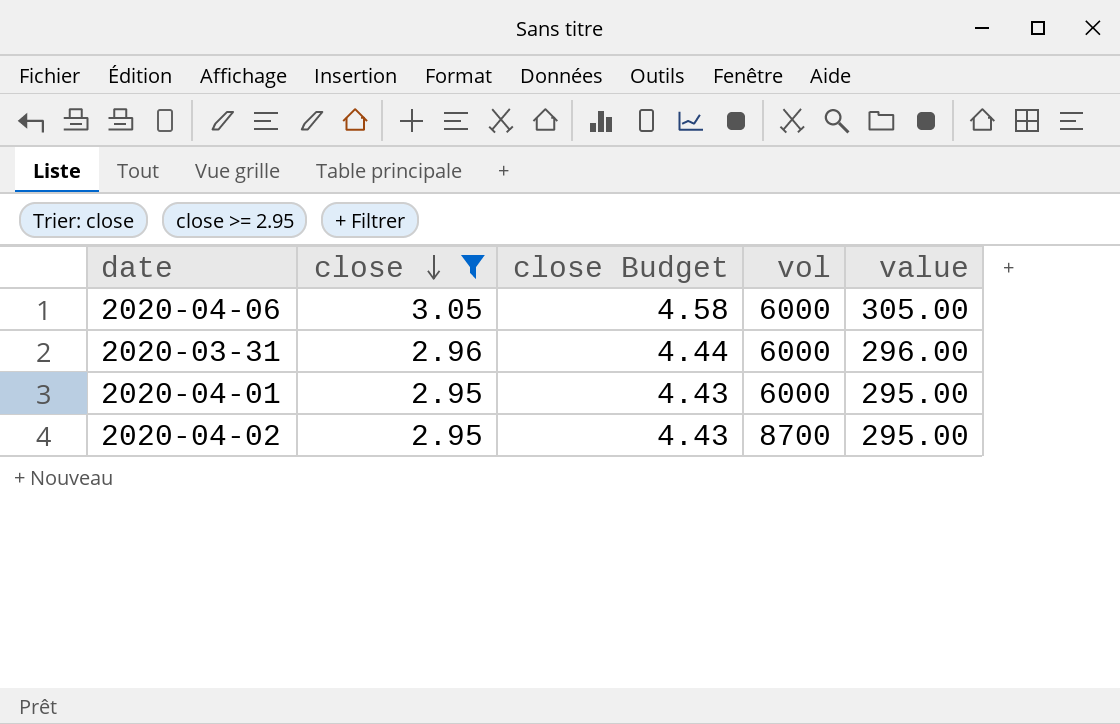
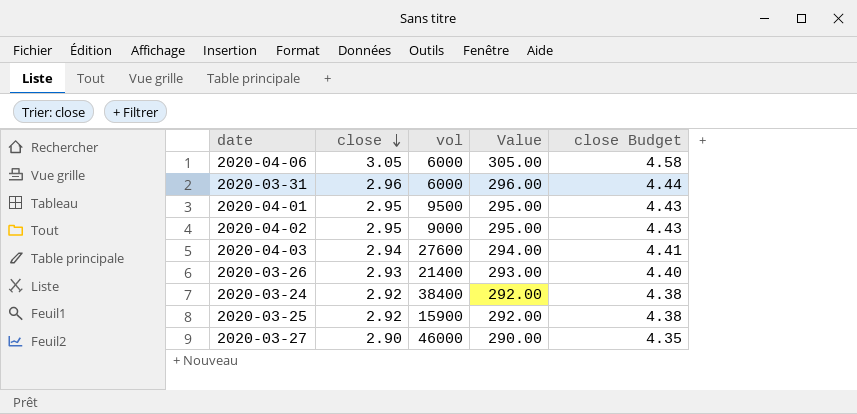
filter: close >= 2.95 -> none
column name: value -> Value
column close Budget | position: 3 -> 5
2020-04-01 | vol: 6000 -> 9500
2020-04-02 | vol: 8700 -> 9000

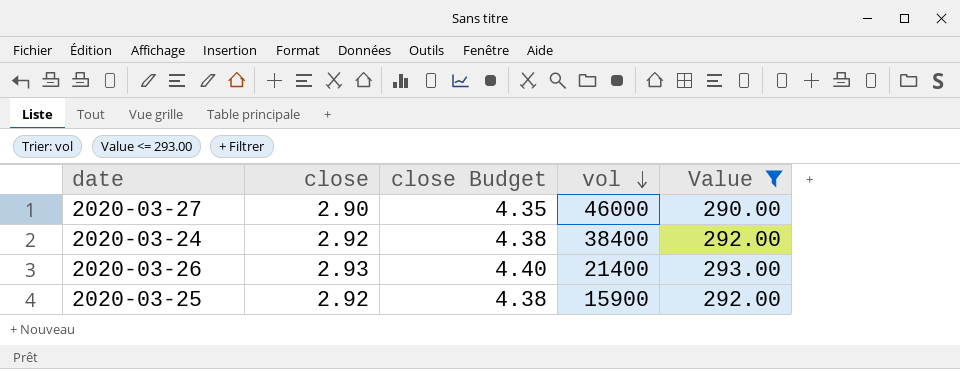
filter: none -> Value <= 293.00
row order: close descending -> vol descending
column close Budget | position: 5 -> 3

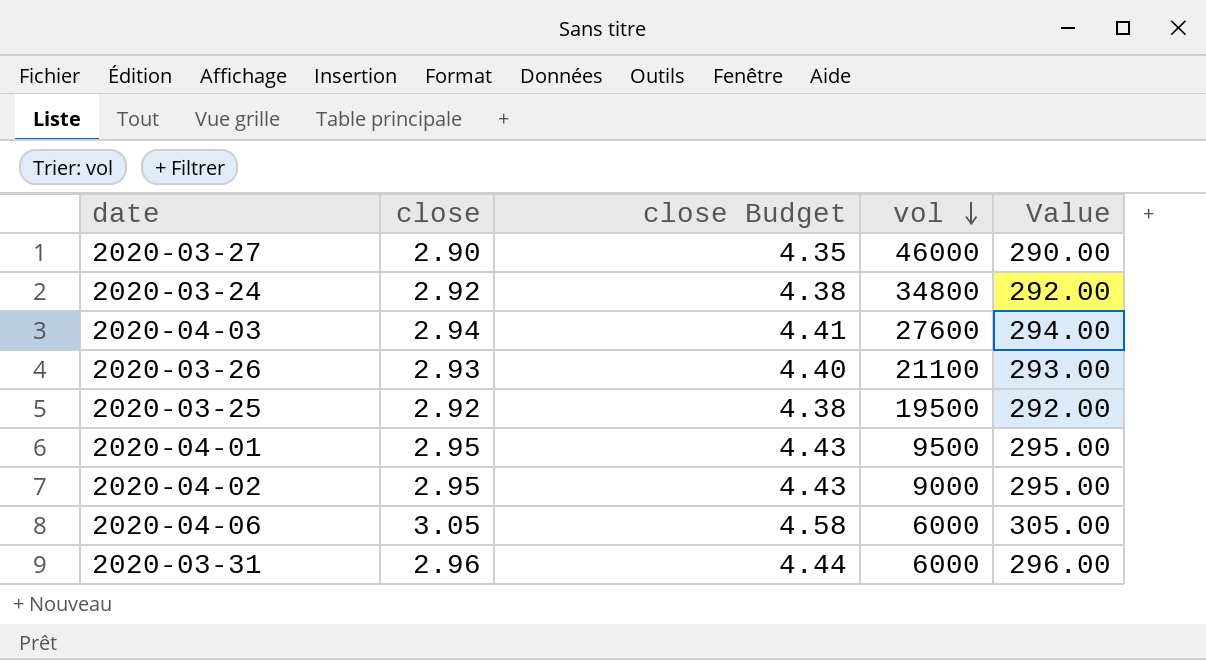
filter: Value <= 293.00 -> none
2020-03-24 | vol: 38400 -> 34800
2020-03-26 | vol: 21400 -> 21100
2020-03-25 | vol: 15900 -> 19500

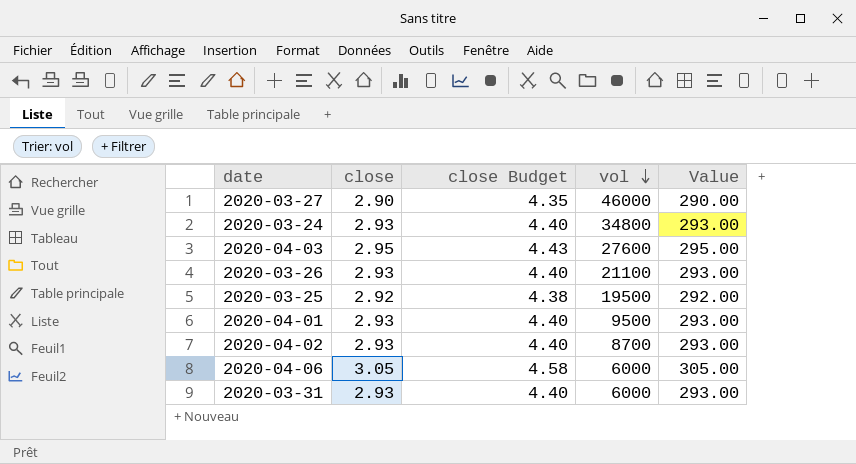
2020-03-24 | close: 2.92 -> 2.93
2020-03-24 | close Budget: 4.38 -> 4.40
2020-03-24 | Value: 292.00 -> 293.00
2020-04-03 | close: 2.94 -> 2.95
2020-04-03 | close Budget: 4.41 -> 4.43
2020-04-03 | Value: 294.00 -> 295.00
2020-04-01 | close: 2.95 -> 2.93
2020-04-01 | close Budget: 4.43 -> 4.40
2020-04-01 | Value: 295.00 -> 293.00
2020-04-02 | close: 2.95 -> 2.93
2020-04-02 | close Budget: 4.43 -> 4.40
2020-04-02 | vol: 9000 -> 8700
2020-04-02 | Value: 295.00 -> 293.00
2020-03-31 | close: 2.96 -> 2.93
2020-03-31 | close Budget: 4.44 -> 4.40
2020-03-31 | Value: 296.00 -> 293.00

